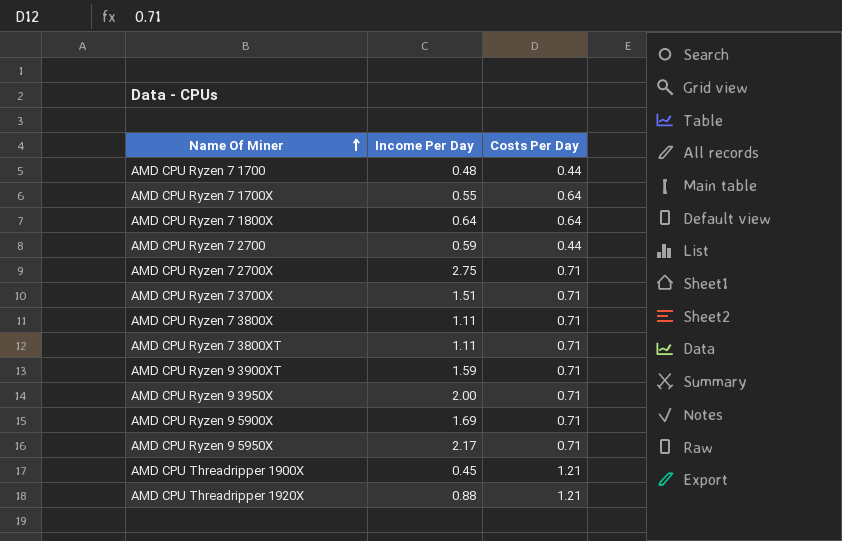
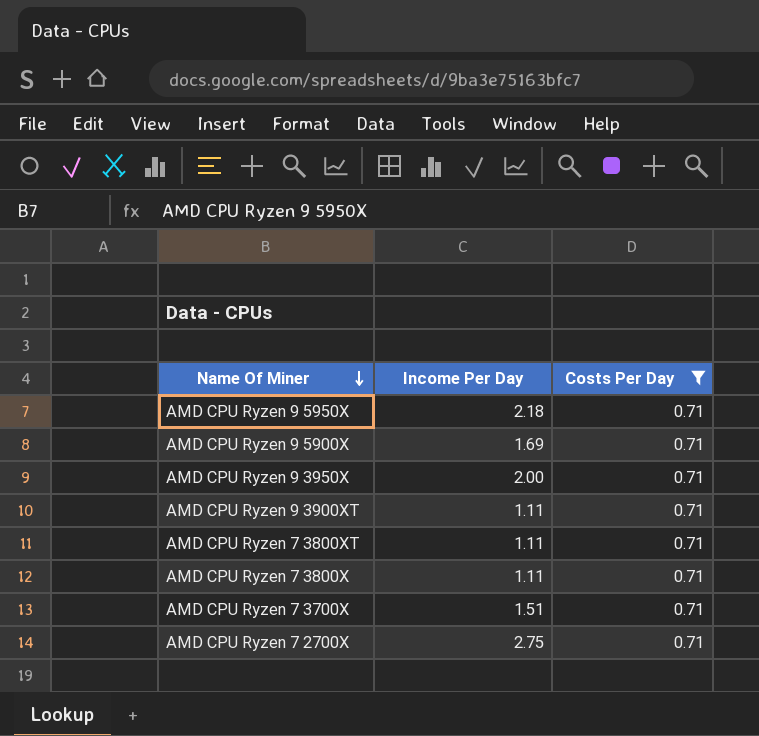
filter: none -> Costs Per Day = 0.71
row order: Name Of Miner ascending -> Name Of Miner descending
AMD CPU Ryzen 9 5950X | Income Per Day: 2.17 -> 2.18
AMD CPU Ryzen 9 3900XT | Income Per Day: 1.59 -> 1.11

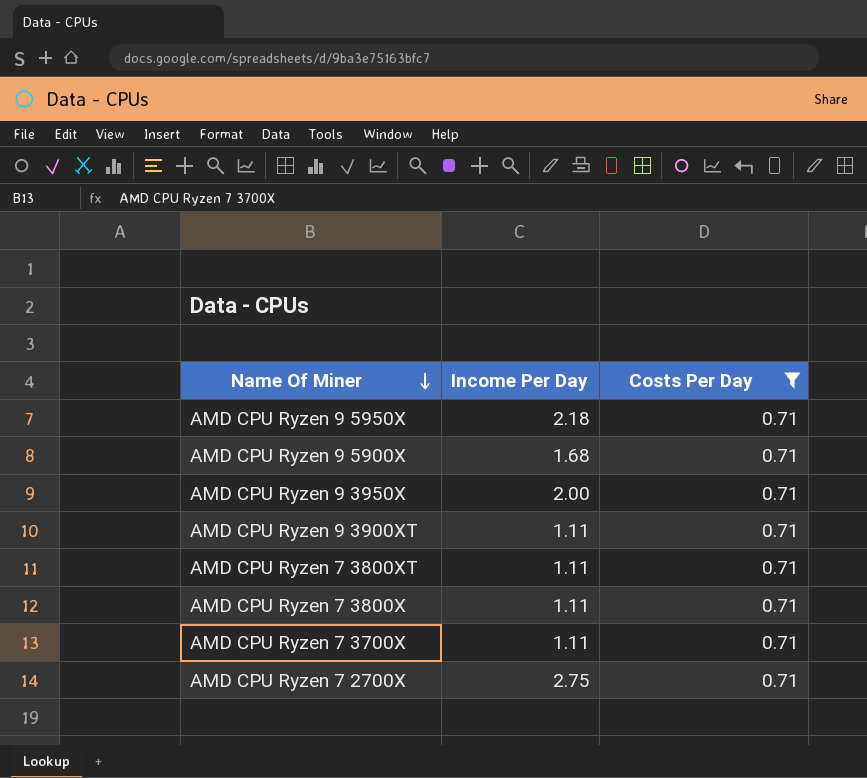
AMD CPU Ryzen 9 5900X | Income Per Day: 1.69 -> 1.68
AMD CPU Ryzen 7 3700X | Income Per Day: 1.51 -> 1.11

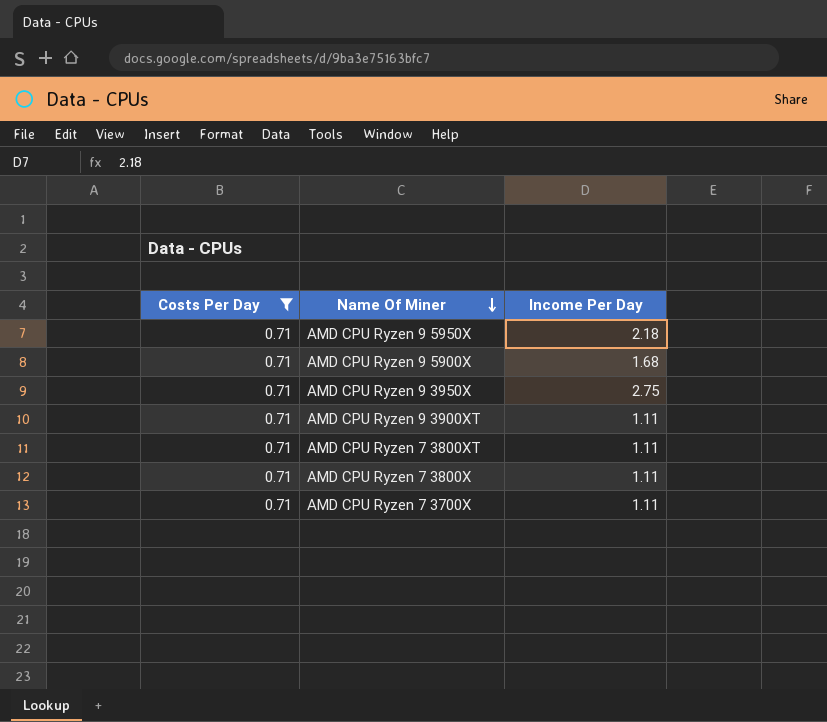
column Costs Per Day | position: 3 -> 1
row AMD CPU Ryzen 7 2700X: 2.75 | 0.71 -> none
AMD CPU Ryzen 9 3950X | Income Per Day: 2.00 -> 2.75

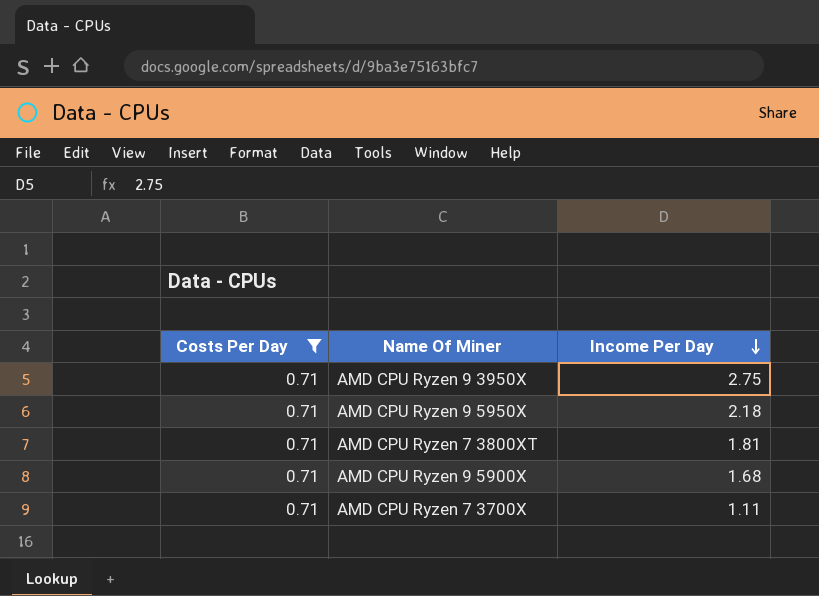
row order: Name Of Miner descending -> Income Per Day descending
row AMD CPU Ryzen 9 3900XT: 0.71 | 1.11 -> none
row AMD CPU Ryzen 7 3800X: 0.71 | 1.11 -> none
AMD CPU Ryzen 7 3800XT | Income Per Day: 1.11 -> 1.81

